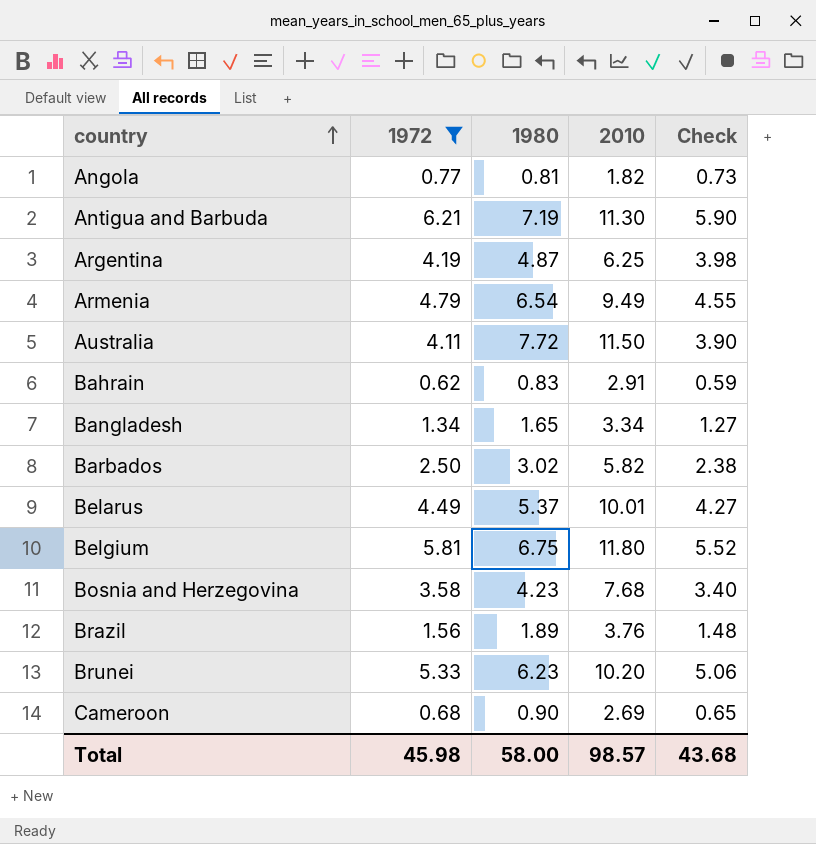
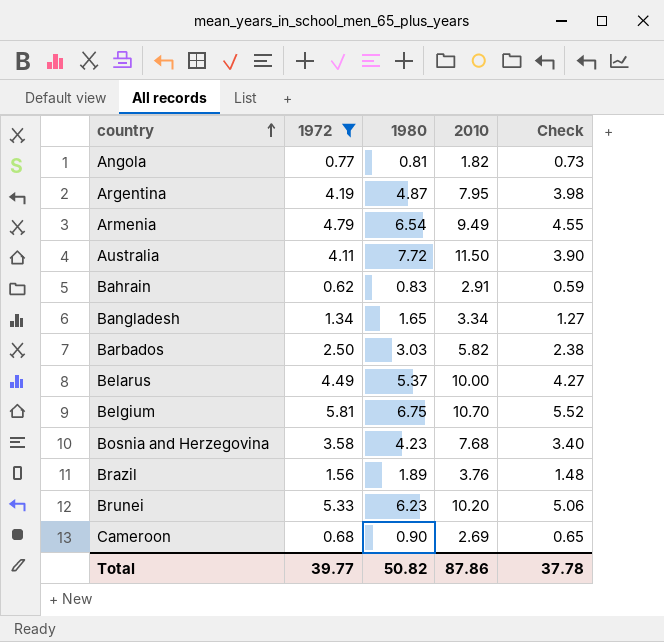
row Antigua and Barbuda: 6.21 | 7.19 | 11.30 | 5.90 -> none
Argentina | 2010: 6.25 -> 7.95
Barbados | 1980: 3.02 -> 3.03
Belarus | 2010: 10.01 -> 10.00
Belgium | 2010: 11.80 -> 10.70
Total | 1972: 45.98 -> 39.77
Total | 1980: 58.00 -> 50.82
Total | 2010: 98.57 -> 87.86
Total | Check: 43.68 -> 37.78

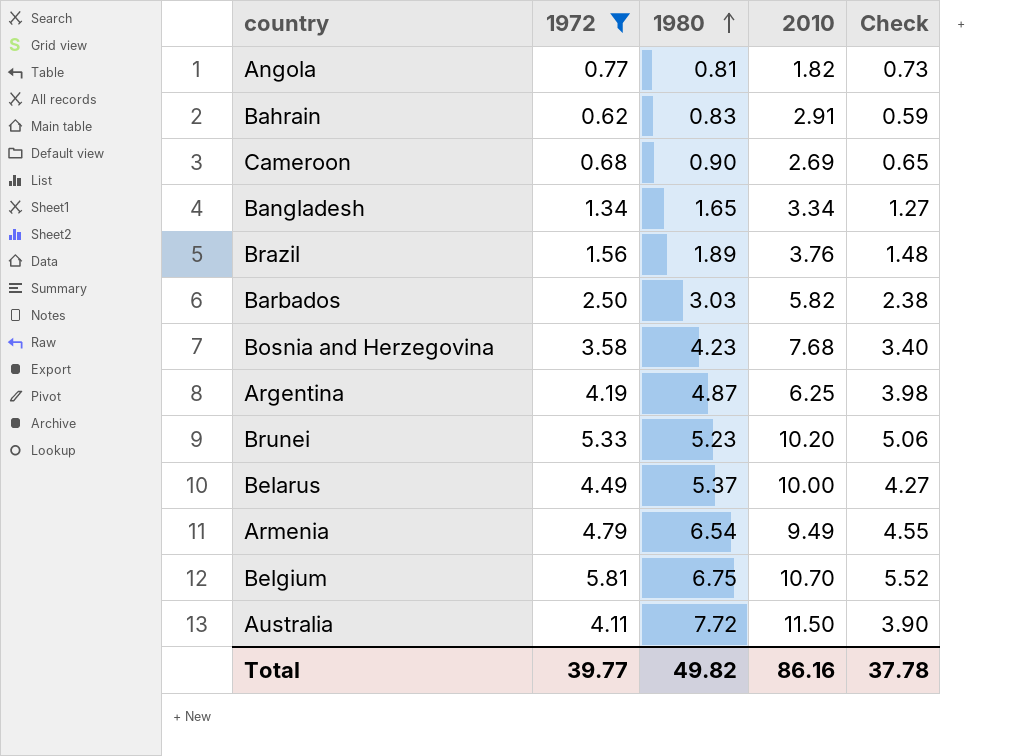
row order: country ascending -> 1980 ascending
Argentina | 2010: 7.95 -> 6.25
Brunei | 1980: 6.23 -> 5.23
Total | 1980: 50.82 -> 49.82
Total | 2010: 87.86 -> 86.16

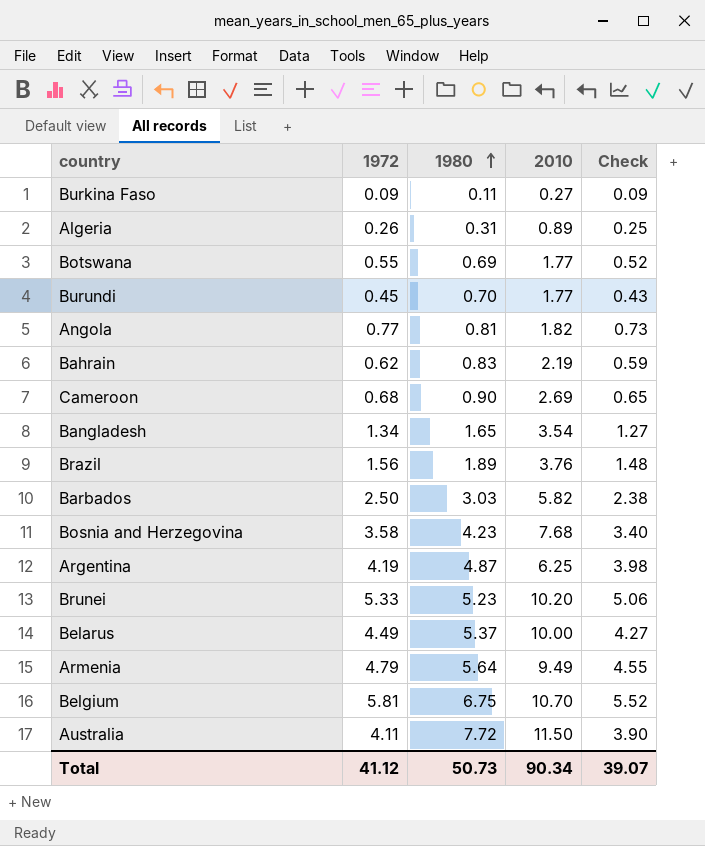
filter: 1972 >= 0.62 -> none
Bahrain | 2010: 2.91 -> 2.19
Bangladesh | 2010: 3.34 -> 3.54
Armenia | 1980: 6.54 -> 5.64
Total | 1972: 39.77 -> 41.12
Total | 1980: 49.82 -> 50.73
Total | 2010: 86.16 -> 90.34
Total | Check: 37.78 -> 39.07

